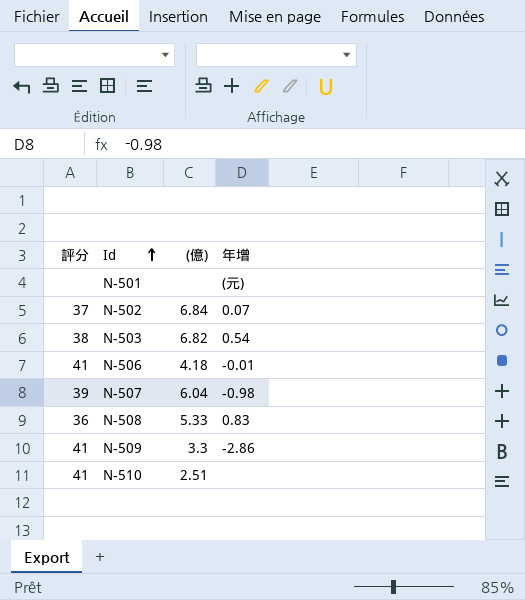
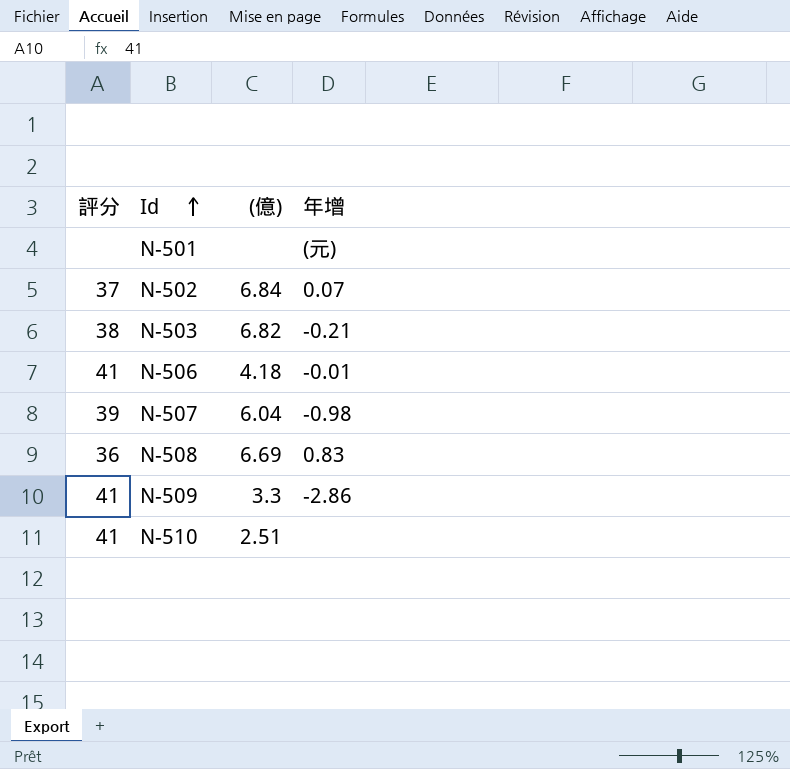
N-503 | 年增: 0.54 -> -0.21
N-508 | (億): 5.33 -> 6.69

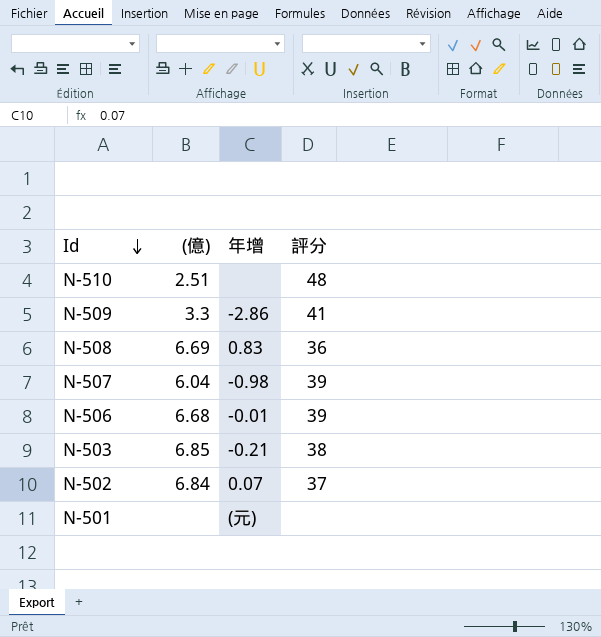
row order: Id ascending -> Id descending
column 評分 | position: 1 -> 4
N-510 | 評分: 41 -> 48
N-506 | (億): 4.18 -> 6.68
N-506 | 評分: 41 -> 39
N-503 | (億): 6.82 -> 6.85

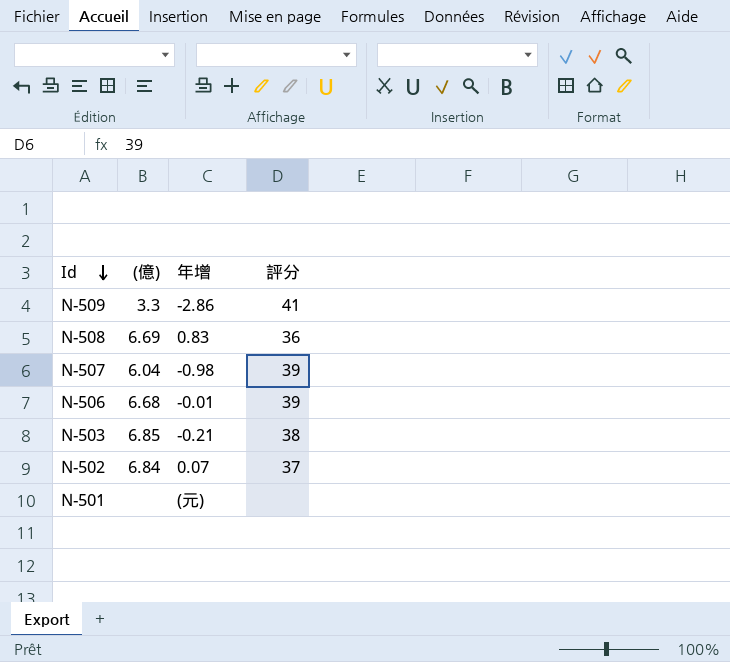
row N-510: 2.51 | none | 48 -> none

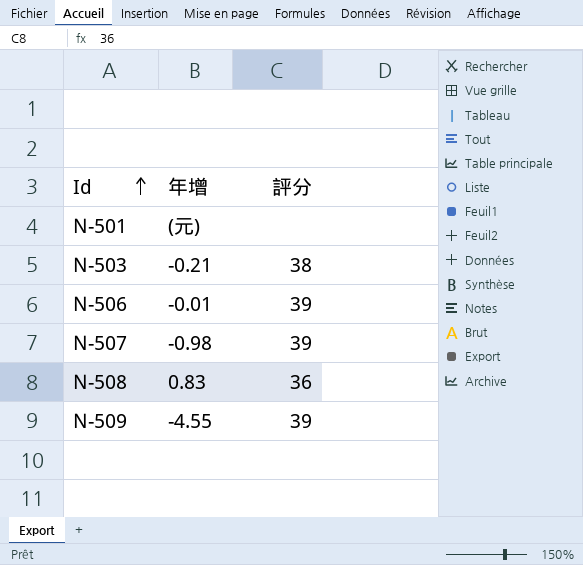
row order: Id descending -> Id ascending
column (億) | position: 2 -> none
row N-502: 6.84 | 0.07 | 37 -> none
N-509 | 年增: -2.86 -> -4.55
N-509 | 評分: 41 -> 39

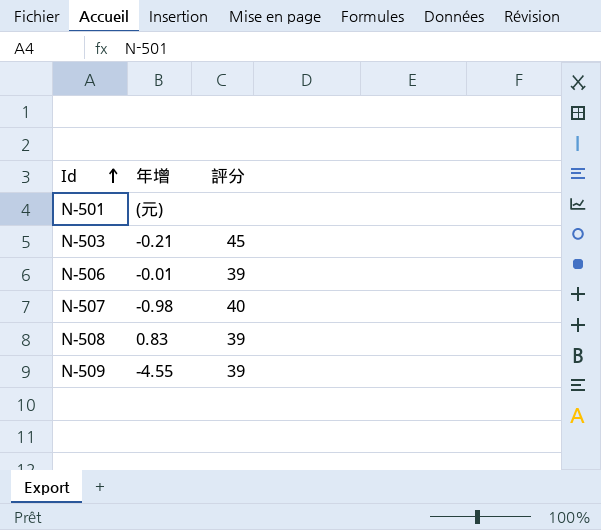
N-503 | 評分: 38 -> 45
N-507 | 評分: 39 -> 40
N-508 | 評分: 36 -> 39

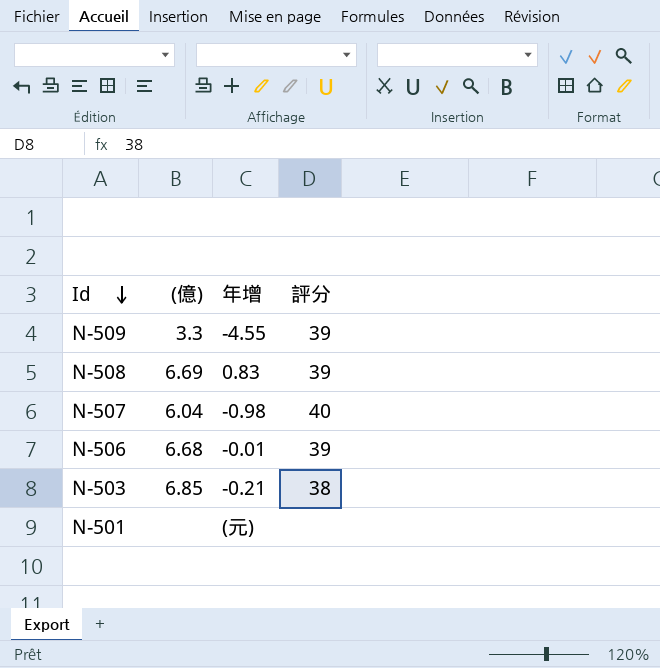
row order: Id ascending -> Id descending
column (億) | position: none -> 2
N-503 | 評分: 45 -> 38

